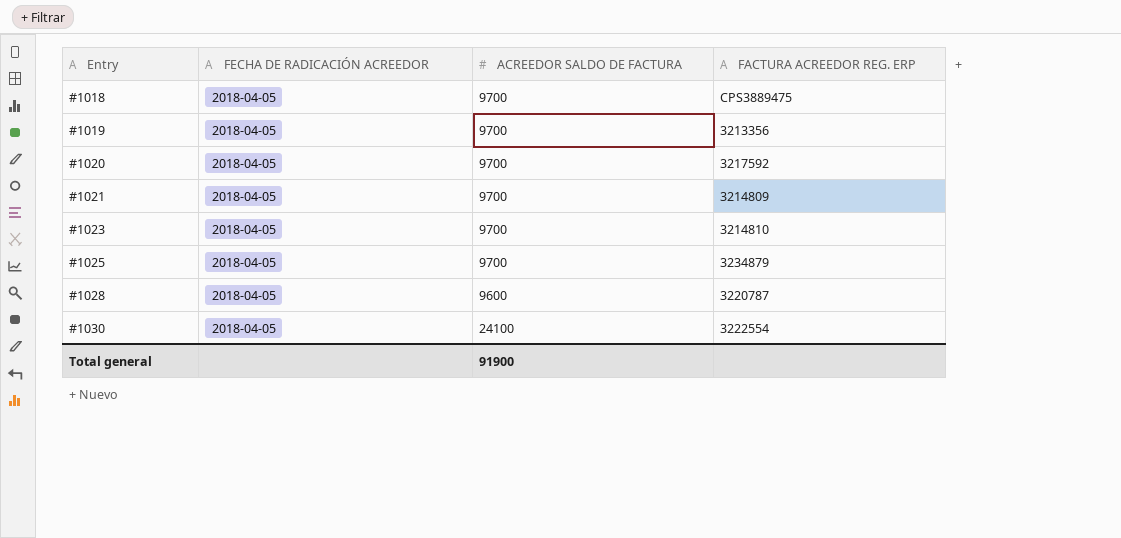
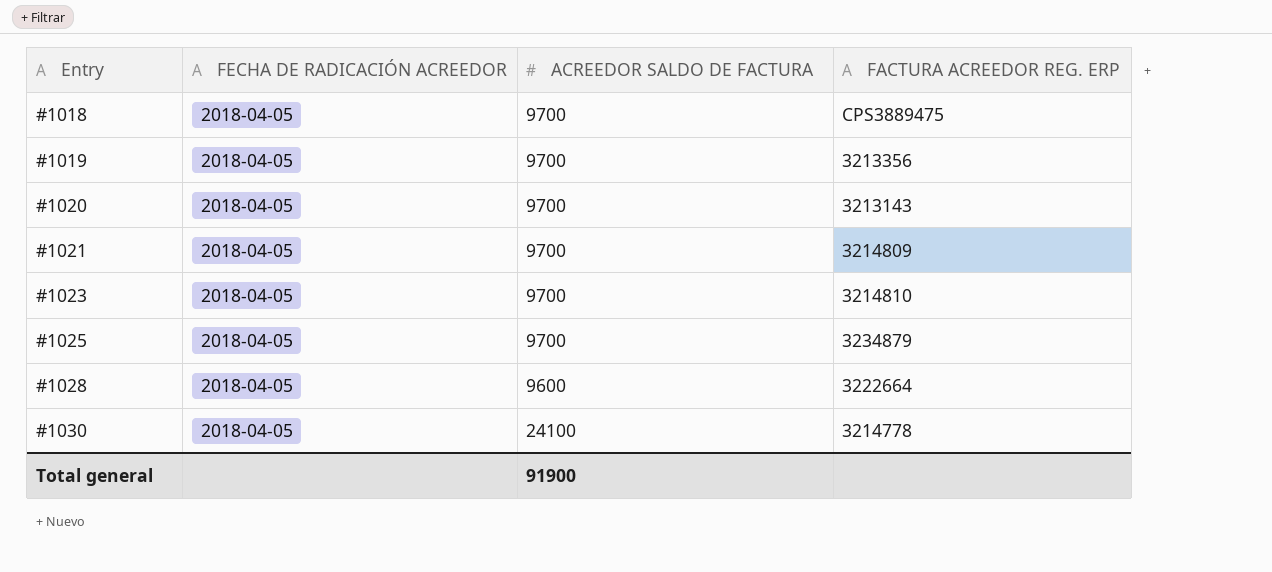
#1020 | FACTURA ACREEDOR REG. ERP: 3217592 -> 3213143
#1028 | FACTURA ACREEDOR REG. ERP: 3220787 -> 3222664
#1030 | FACTURA ACREEDOR REG. ERP: 3222554 -> 3214778

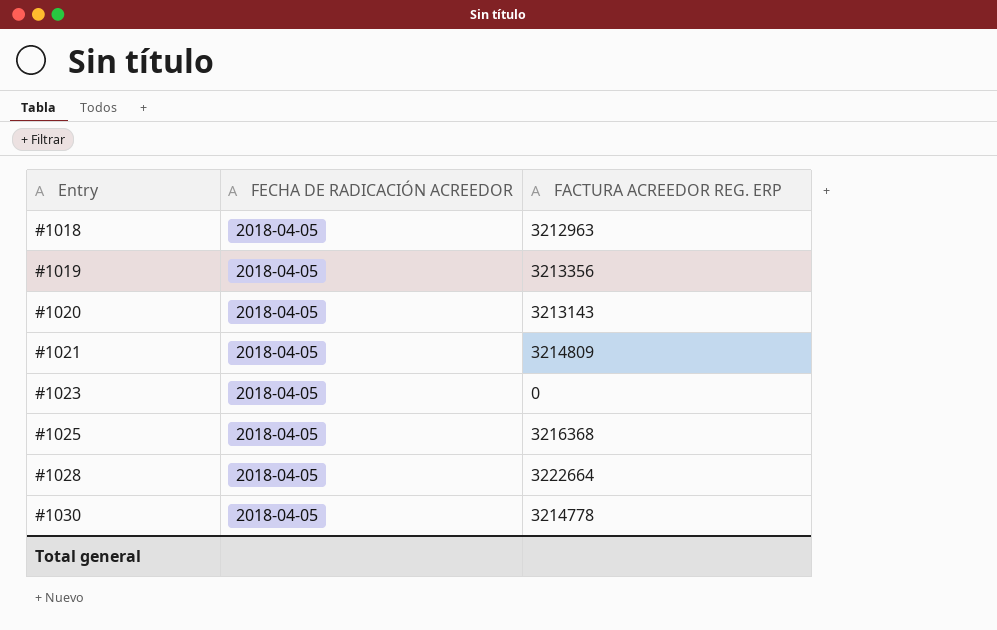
column ACREEDOR SALDO DE FACTURA | position: 3 -> none
#1018 | FACTURA ACREEDOR REG. ERP: CPS3889475 -> 3212963
#1023 | FACTURA ACREEDOR REG. ERP: 3214810 -> 0
#1025 | FACTURA ACREEDOR REG. ERP: 3234879 -> 3216368

